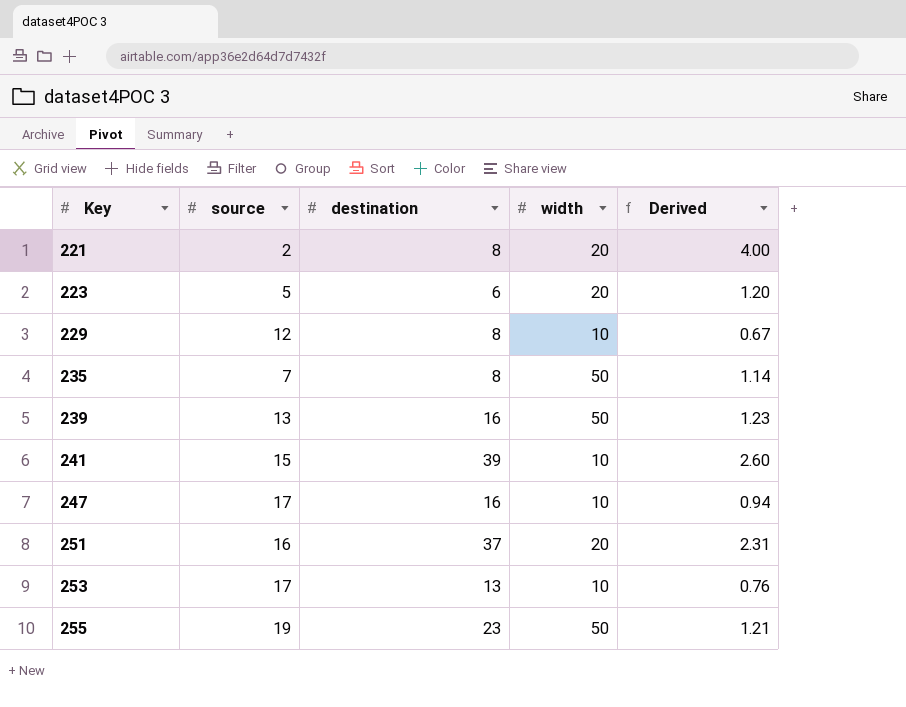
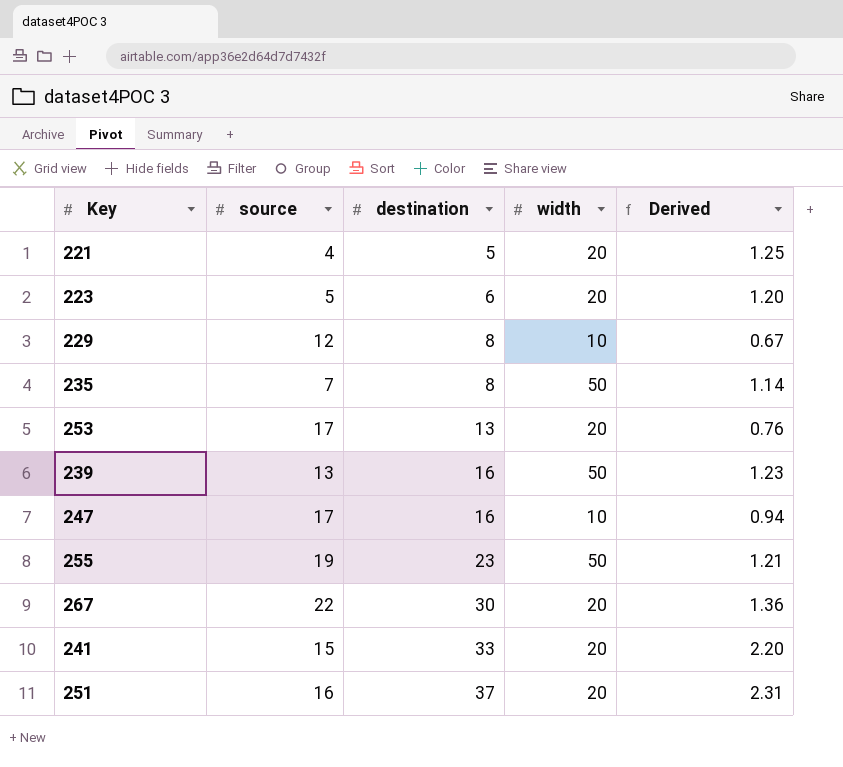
row order: Key ascending -> destination ascending
221 | source: 2 -> 4
221 | destination: 8 -> 5
221 | Derived: 4.00 -> 1.25
253 | width: 10 -> 20
row 267: none -> 22 | 30 | 20 | 1.36
241 | destination: 39 -> 33
241 | width: 10 -> 20
241 | Derived: 2.60 -> 2.20

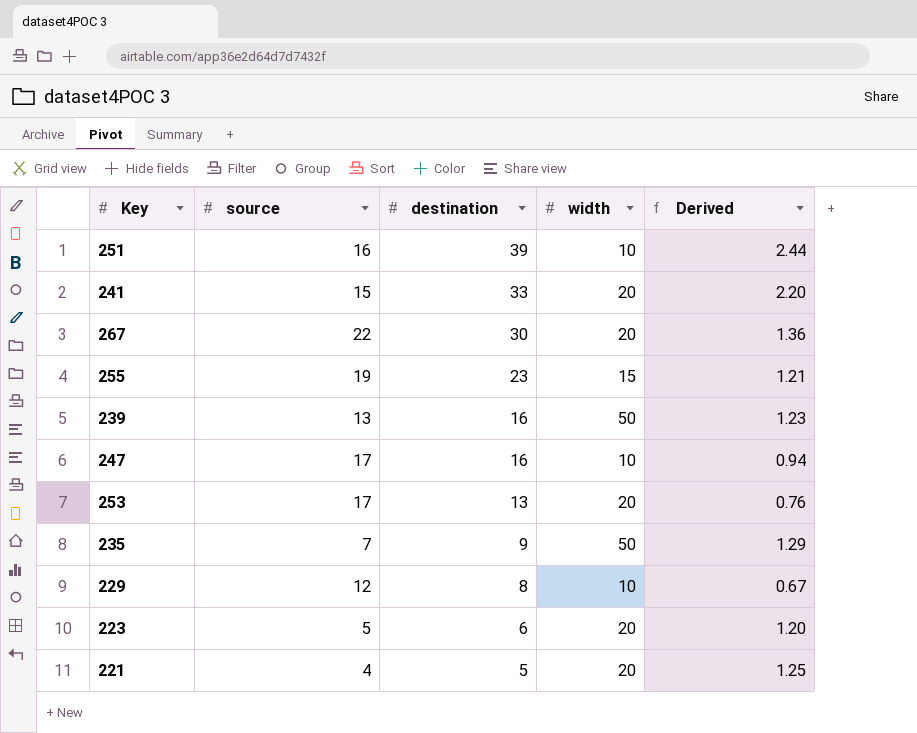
row order: destination ascending -> destination descending
251 | destination: 37 -> 39
251 | width: 20 -> 10
251 | Derived: 2.31 -> 2.44
255 | width: 50 -> 15
235 | destination: 8 -> 9
235 | Derived: 1.14 -> 1.29

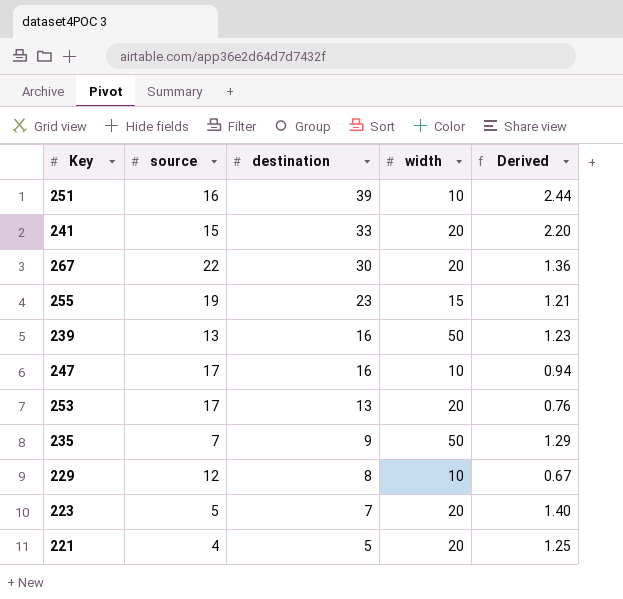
223 | destination: 6 -> 7
223 | Derived: 1.20 -> 1.40

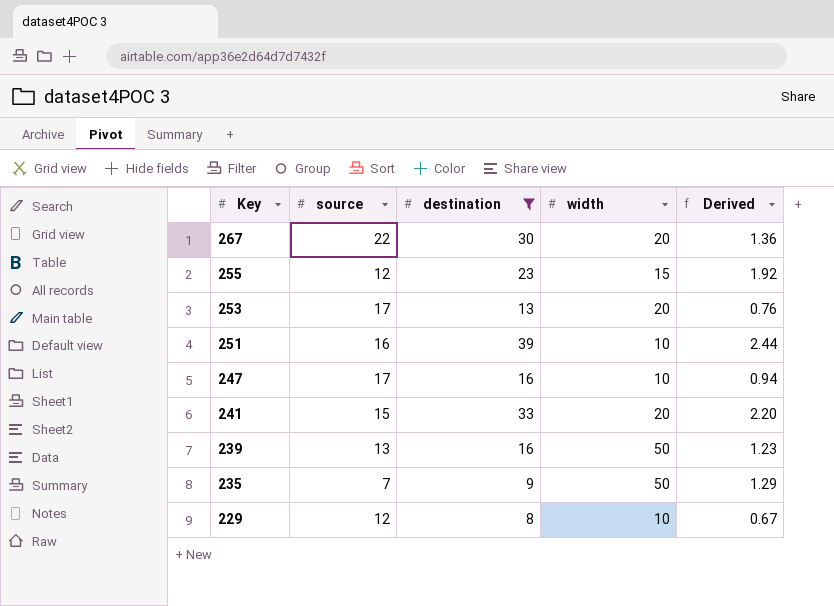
filter: none -> destination >= 8
row order: destination descending -> Key descending
255 | source: 19 -> 12
255 | Derived: 1.21 -> 1.92

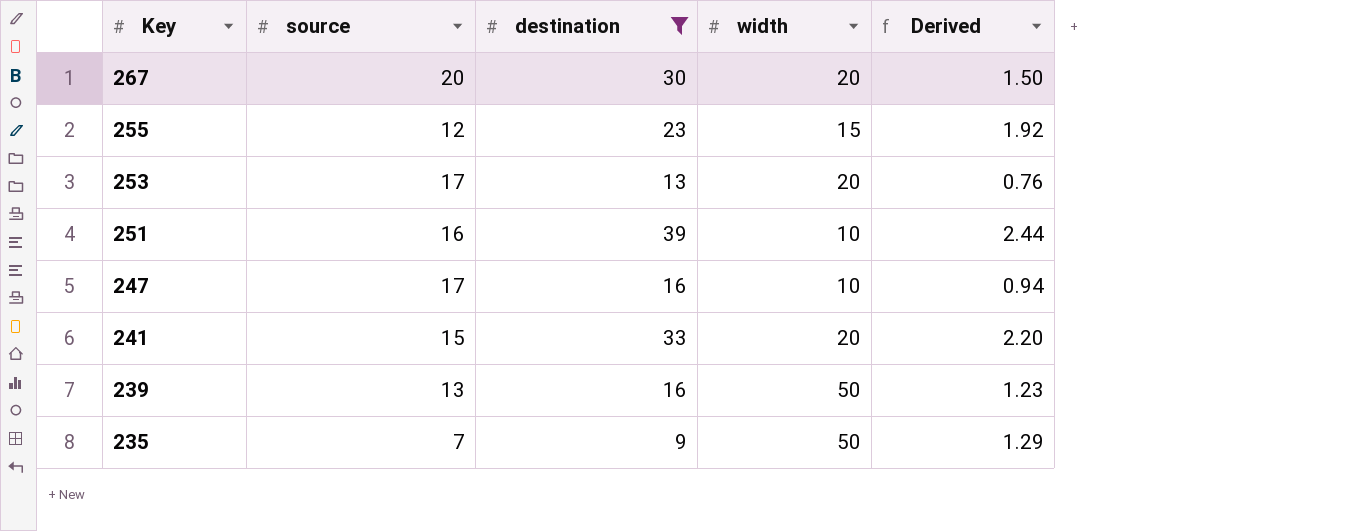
row 229: 12 | 8 | 10 | 0.67 -> none
267 | source: 22 -> 20
267 | Derived: 1.36 -> 1.50

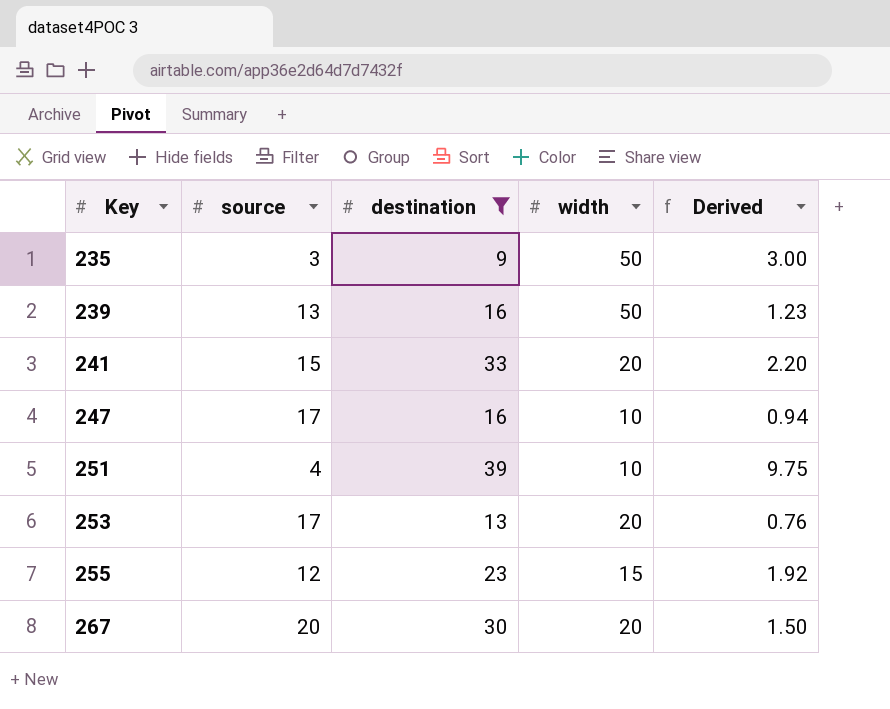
row order: Key descending -> Key ascending
235 | source: 7 -> 3
235 | Derived: 1.29 -> 3.00
251 | source: 16 -> 4
251 | Derived: 2.44 -> 9.75

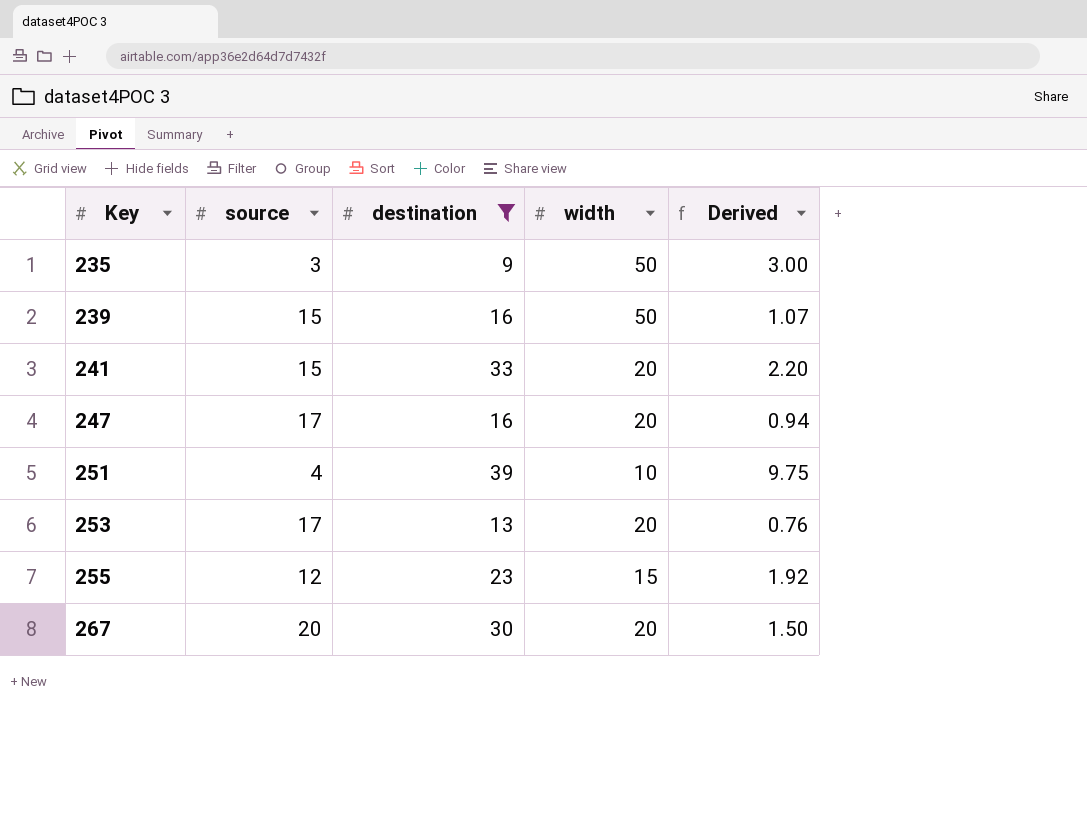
239 | source: 13 -> 15
239 | Derived: 1.23 -> 1.07
247 | width: 10 -> 20

